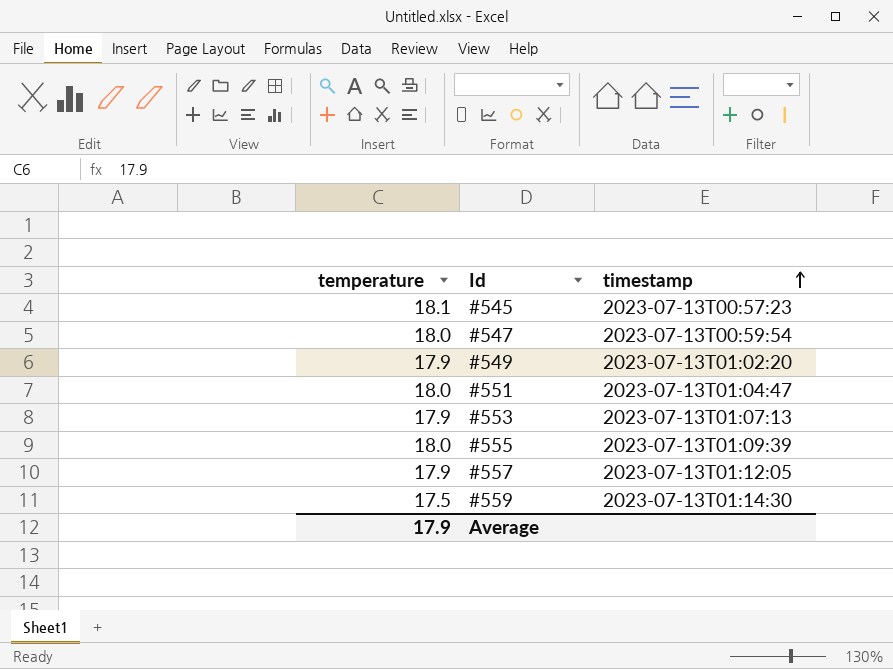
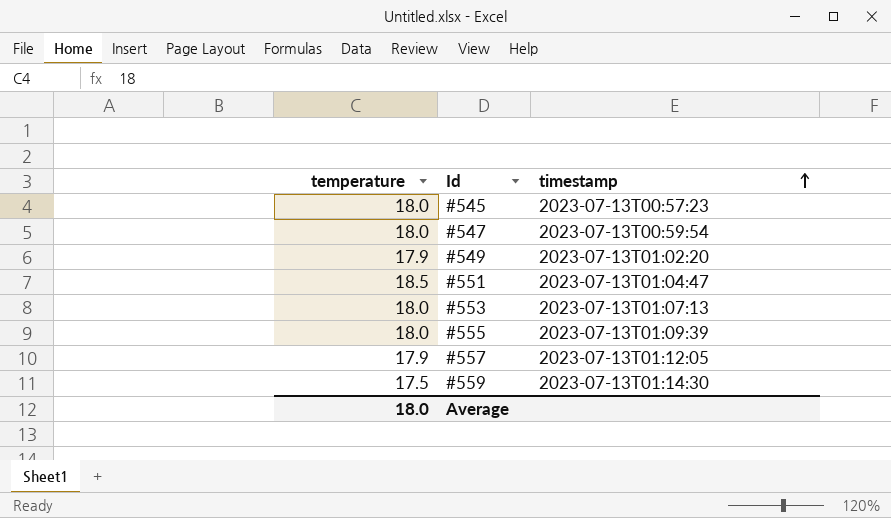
#545 | temperature: 18.1 -> 18.0
#551 | temperature: 18.0 -> 18.5
#553 | temperature: 17.9 -> 18.0
Average | temperature: 17.9 -> 18.0

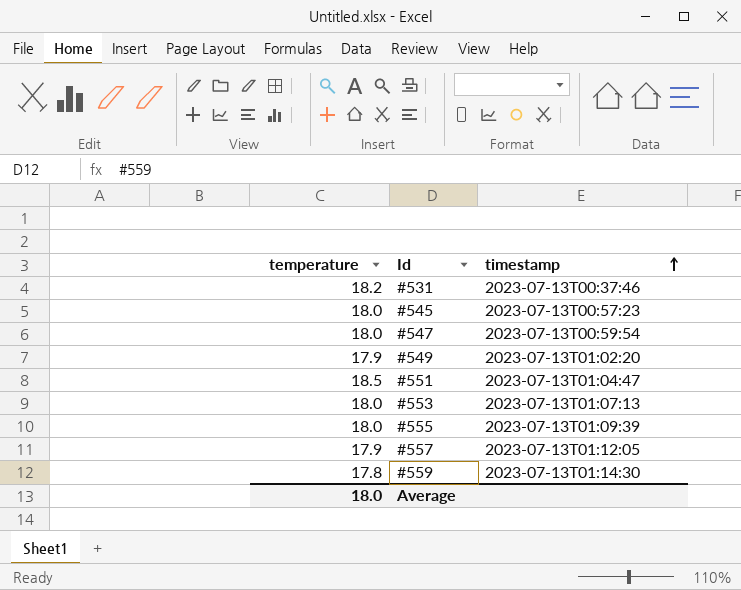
row #531: none -> 18.2 | 2023-07-13T00:37:46
#559 | temperature: 17.5 -> 17.8

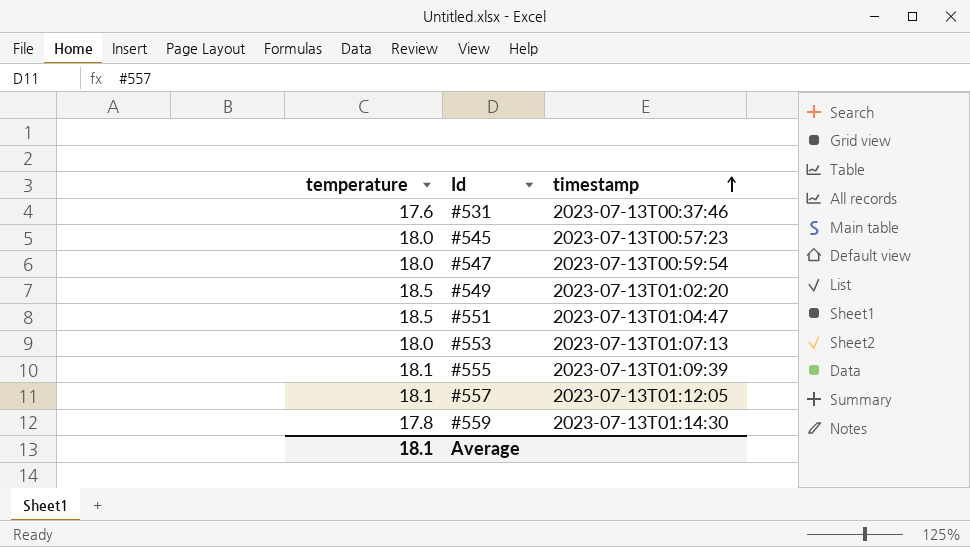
#531 | temperature: 18.2 -> 17.6
#549 | temperature: 17.9 -> 18.5
#555 | temperature: 18.0 -> 18.1
#557 | temperature: 17.9 -> 18.1
Average | temperature: 18.0 -> 18.1

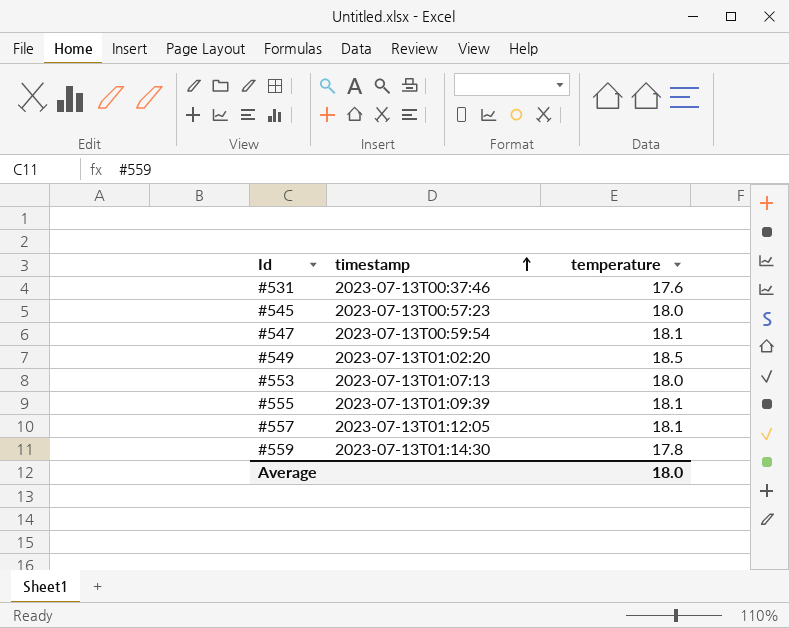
column temperature | position: 1 -> 3
row #551: 18.5 | 2023-07-13T01:04:47 -> none
#547 | temperature: 18.0 -> 18.1
Average | temperature: 18.1 -> 18.0

